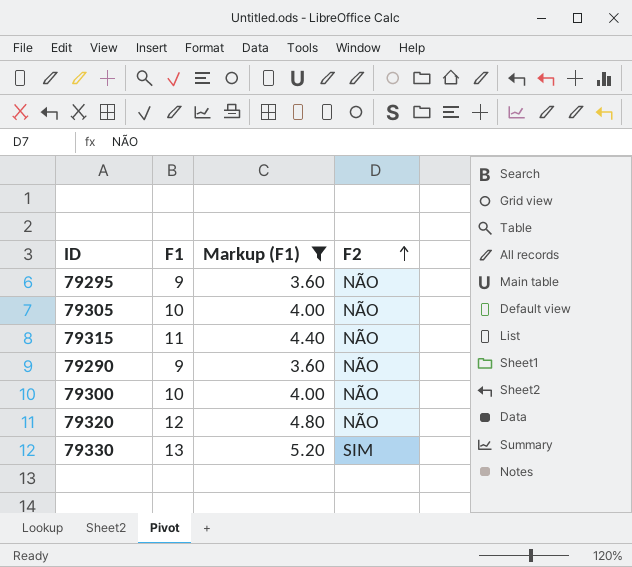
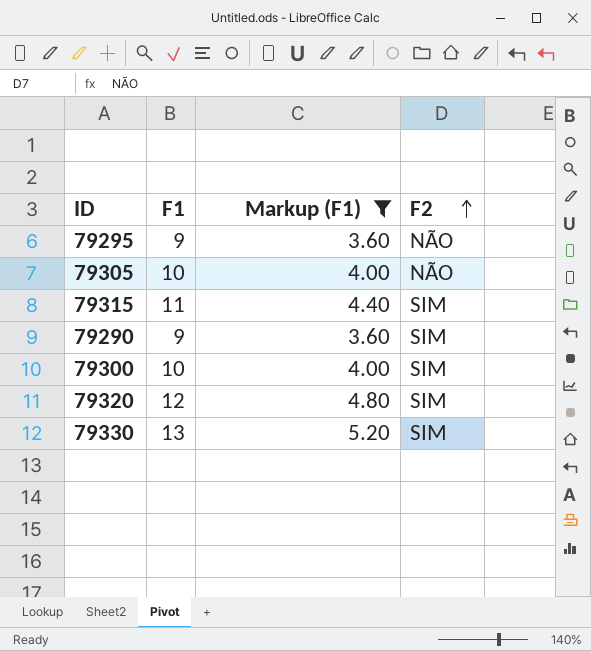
79315 | F2: NÃO -> SIM
79290 | F2: NÃO -> SIM
79300 | F2: NÃO -> SIM
79320 | F2: NÃO -> SIM

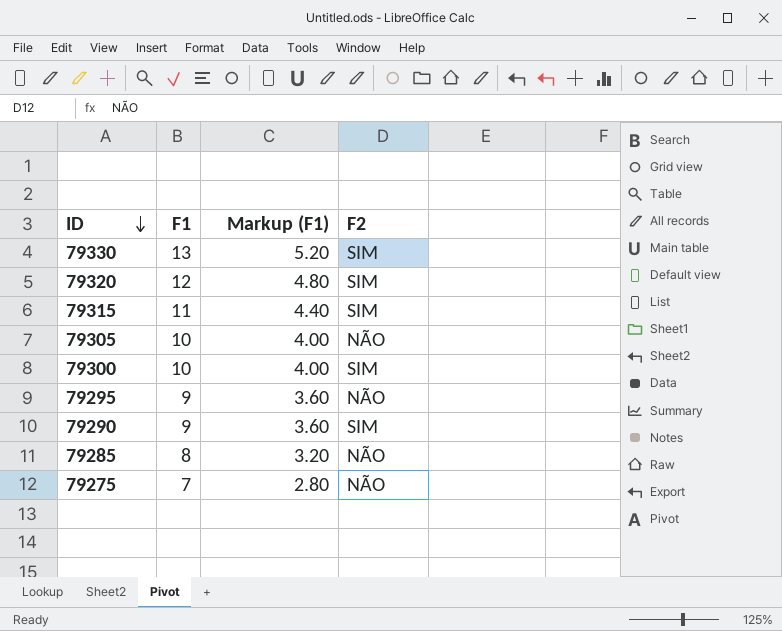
filter: Markup (F1) >= 3.60 -> none
row order: F2 ascending -> ID descending

